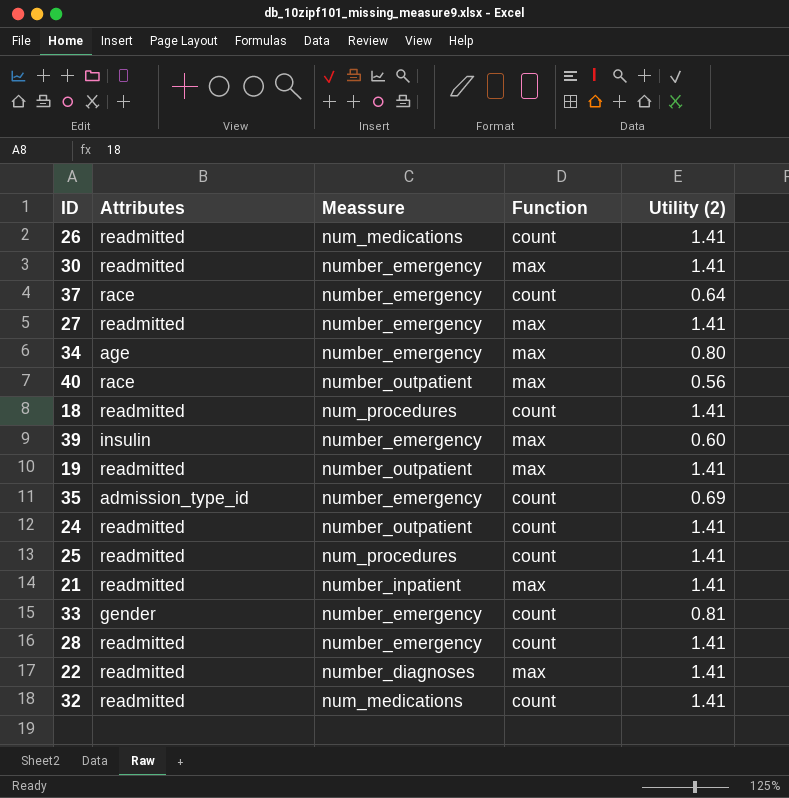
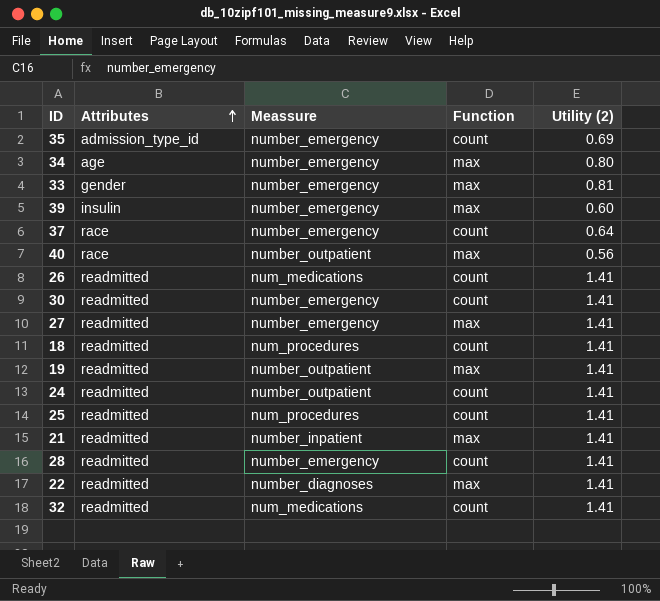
row order: none -> Attributes ascending
33 | Function: count -> max
30 | Function: max -> count

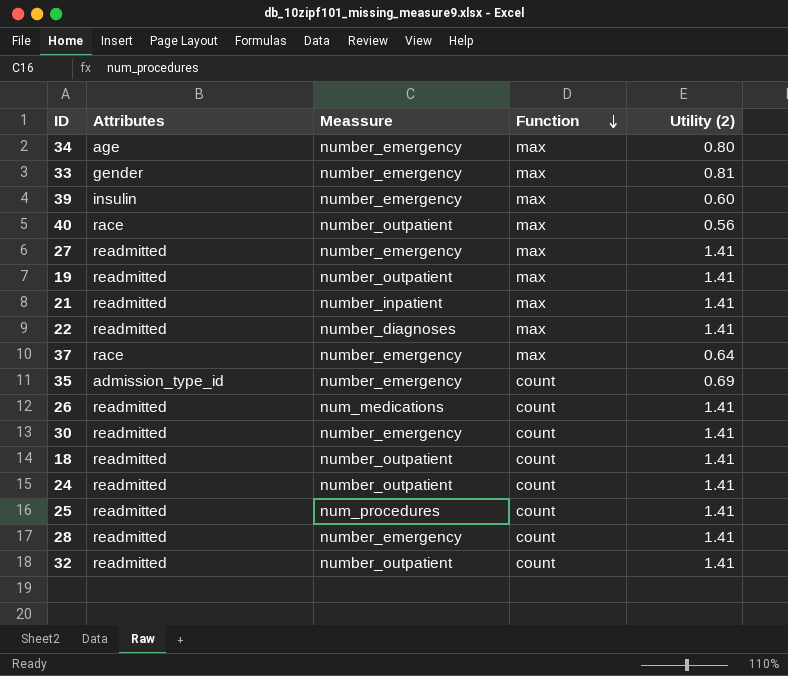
row order: Attributes ascending -> Function descending
37 | Function: count -> max
18 | Meassure: num_procedures -> number_outpatient
32 | Meassure: num_medications -> number_outpatient

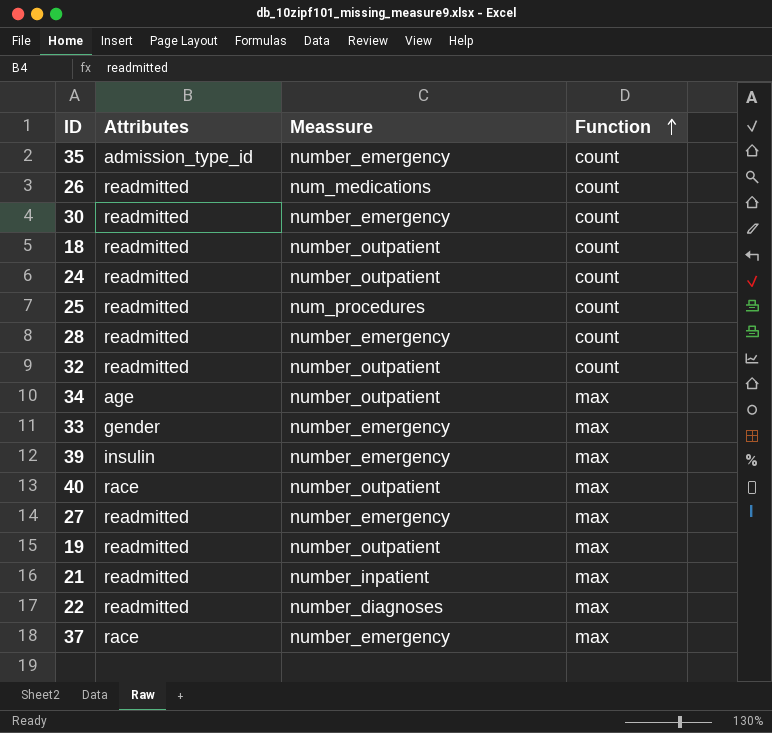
row order: Function descending -> Function ascending
column Utility (2) | position: 5 -> none
34 | Meassure: number_emergency -> number_outpatient

